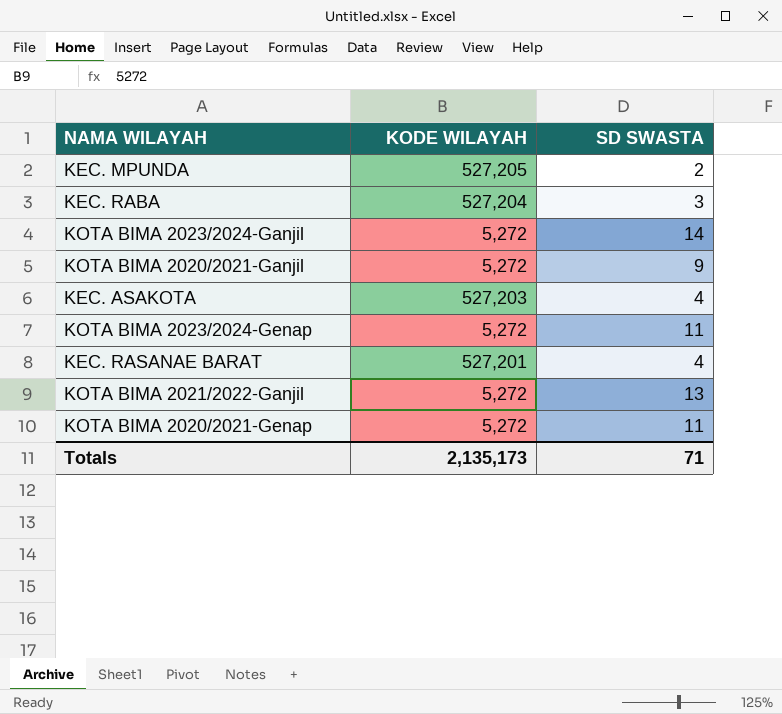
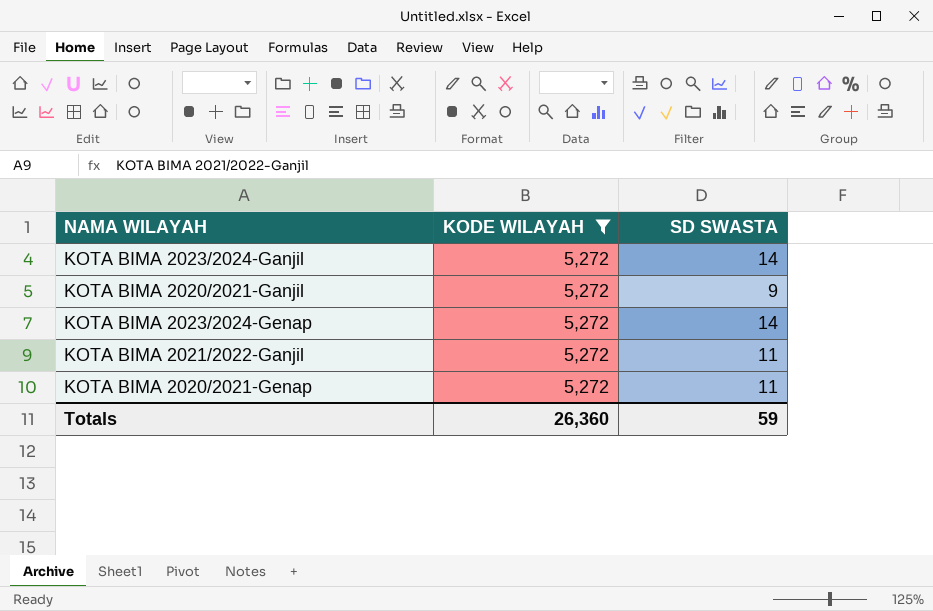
filter: none -> KODE WILAYAH = 5,272
KOTA BIMA 2023/2024-Genap | SD SWASTA: 11 -> 14
KOTA BIMA 2021/2022-Ganjil | SD SWASTA: 13 -> 11
Totals | KODE WILAYAH: 2,135,173 -> 26,360
Totals | SD SWASTA: 71 -> 59

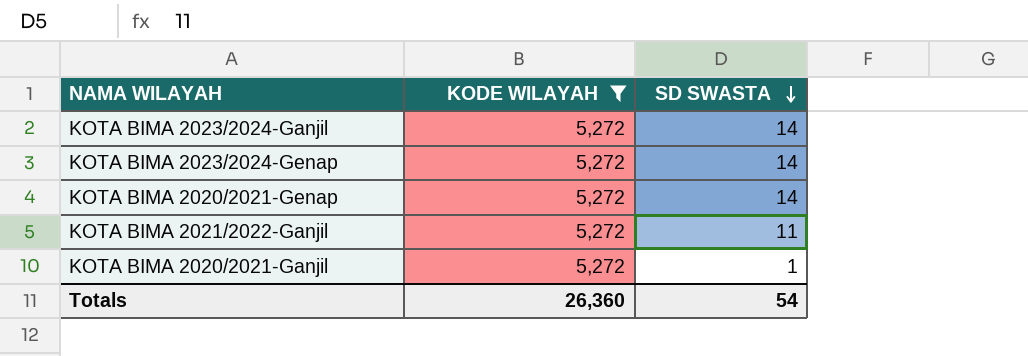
row order: none -> SD SWASTA descending
KOTA BIMA 2020/2021-Genap | SD SWASTA: 11 -> 14
KOTA BIMA 2020/2021-Ganjil | SD SWASTA: 9 -> 1
Totals | SD SWASTA: 59 -> 54

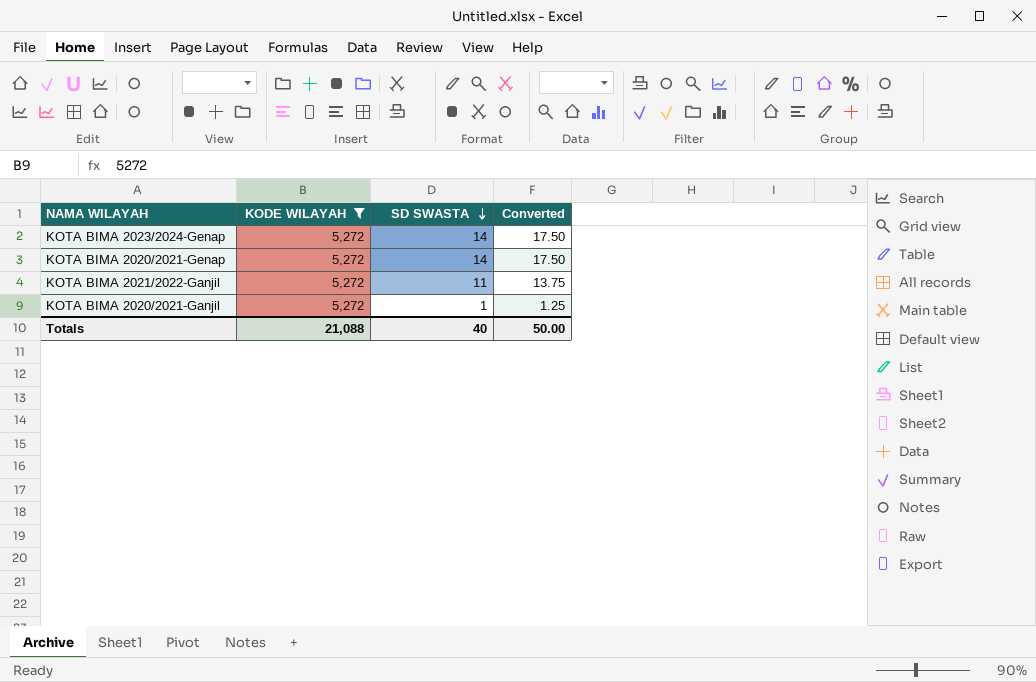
column Converted | formula: none -> [SD SWASTA] * 1.25
row KOTA BIMA 2023/2024-Ganjil: 5,272 | 14 -> none
Totals | KODE WILAYAH: 26,360 -> 21,088
Totals | SD SWASTA: 54 -> 40

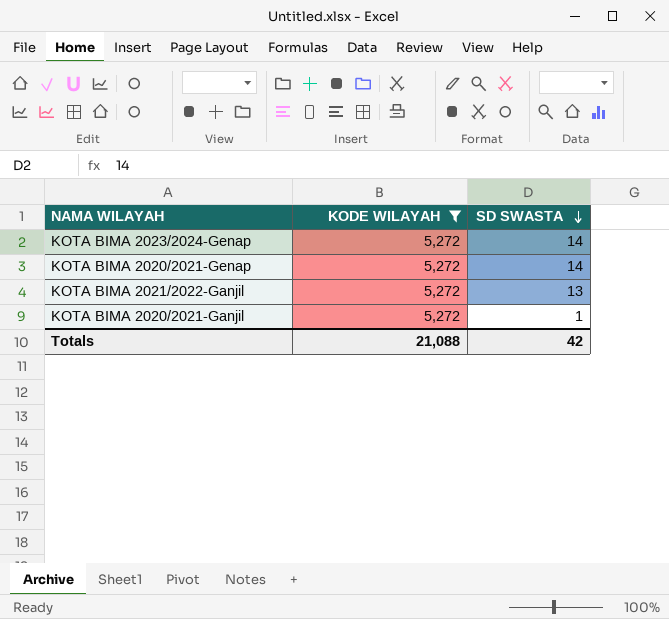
column Converted | formula: [SD SWASTA] * 1.25 -> none
KOTA BIMA 2021/2022-Ganjil | SD SWASTA: 11 -> 13
Totals | SD SWASTA: 40 -> 42

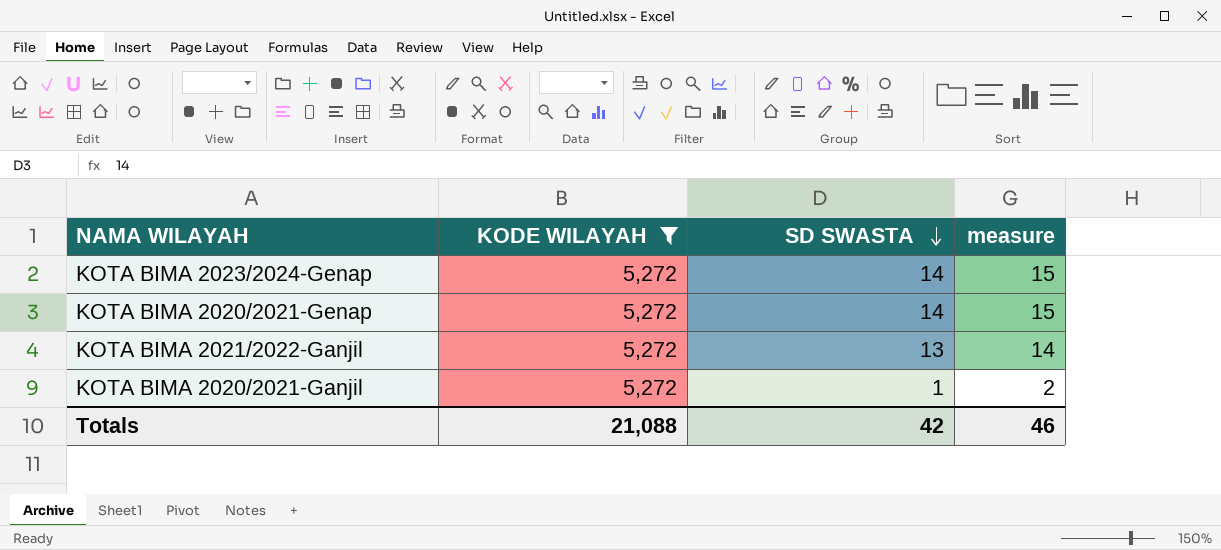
column measure | formula: none -> [SD SWASTA] + 1

